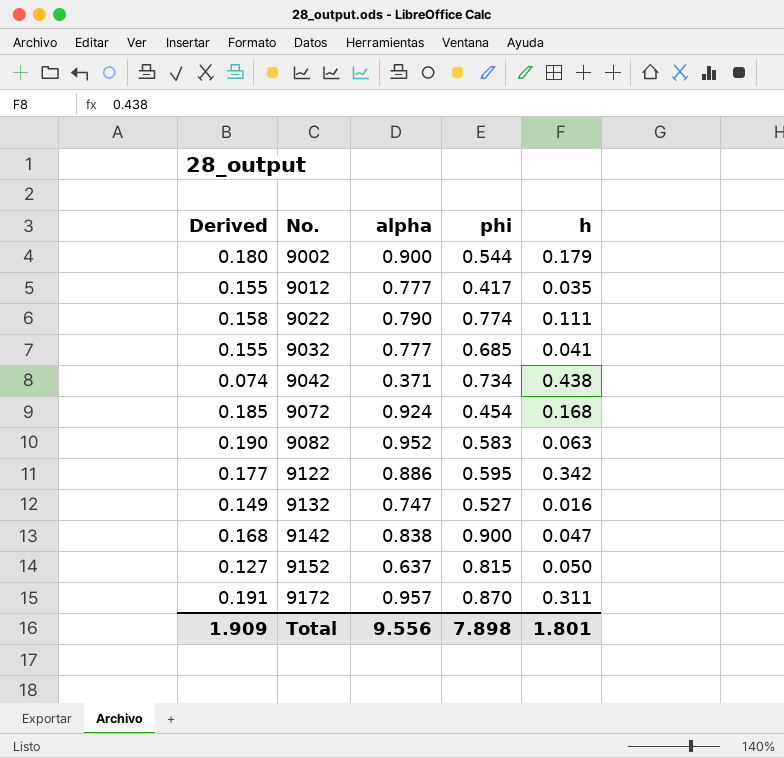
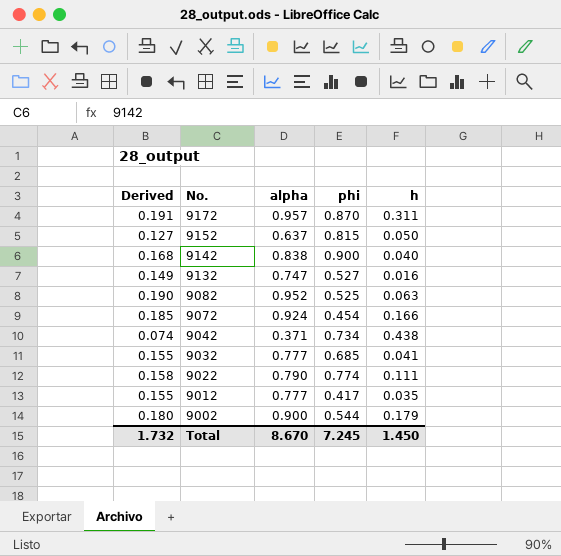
row order: No. ascending -> No. descending
row 9122: 0.177 | 0.886 | 0.595 | 0.342 -> none
9142 | h: 0.047 -> 0.040
9082 | phi: 0.583 -> 0.525
9072 | h: 0.168 -> 0.166
Total | Derived: 1.909 -> 1.732
Total | alpha: 9.556 -> 8.670
Total | phi: 7.898 -> 7.245
Total | h: 1.801 -> 1.450

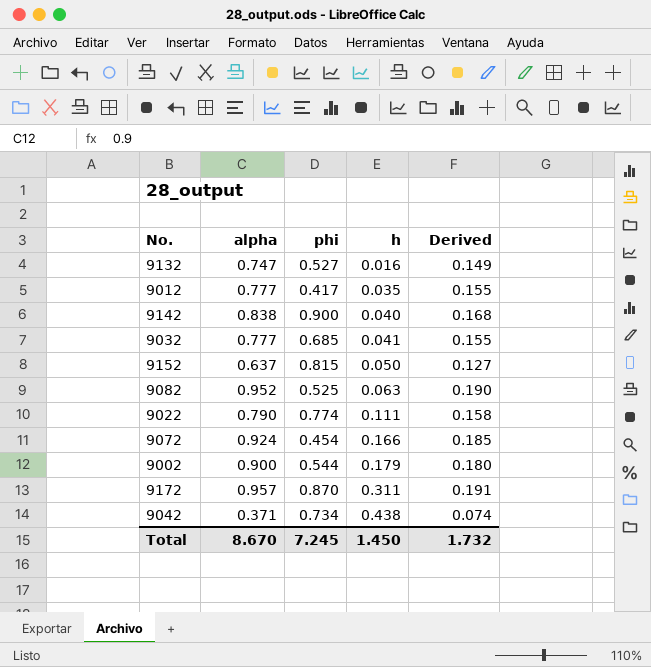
row order: No. descending -> h ascending
column Derived | position: 1 -> 5

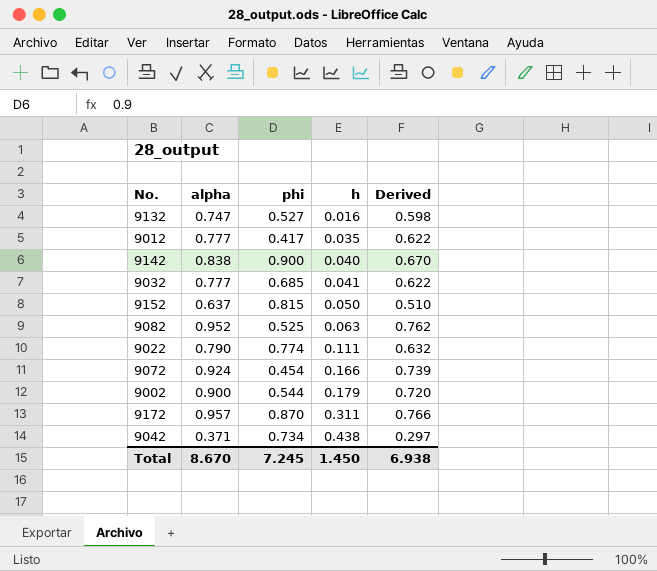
column Derived | formula: [alpha] * 0.2 -> [alpha] * 0.8
Total | Derived: 1.732 -> 6.938

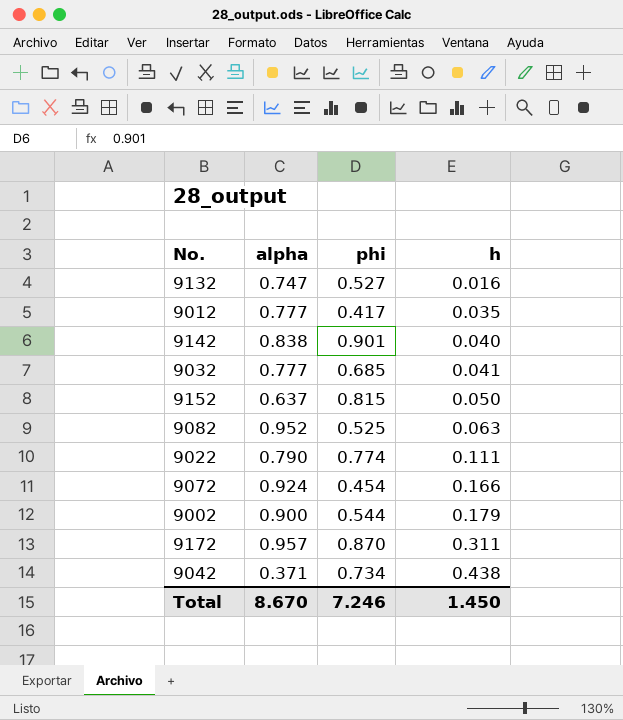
column Derived | formula: [alpha] * 0.8 -> none
9142 | phi: 0.900 -> 0.901
Total | phi: 7.245 -> 7.246

